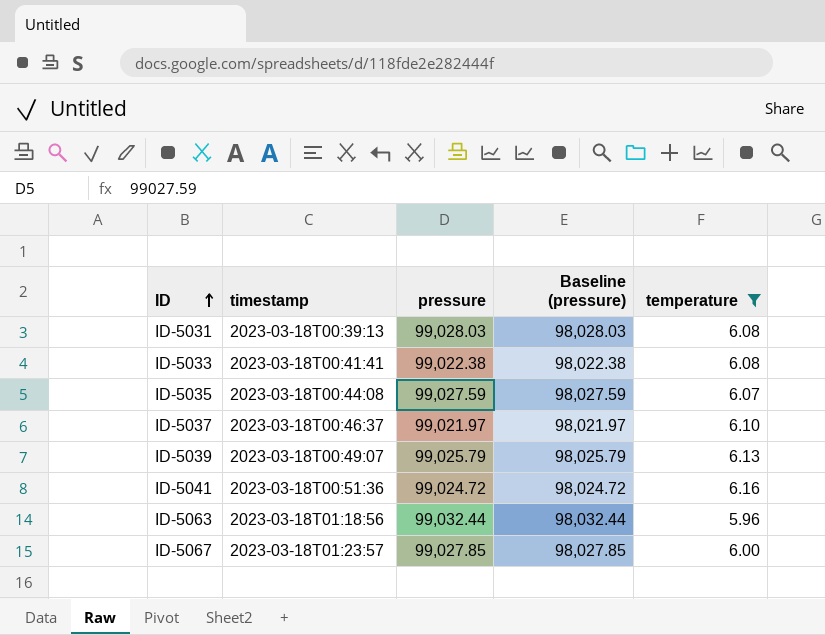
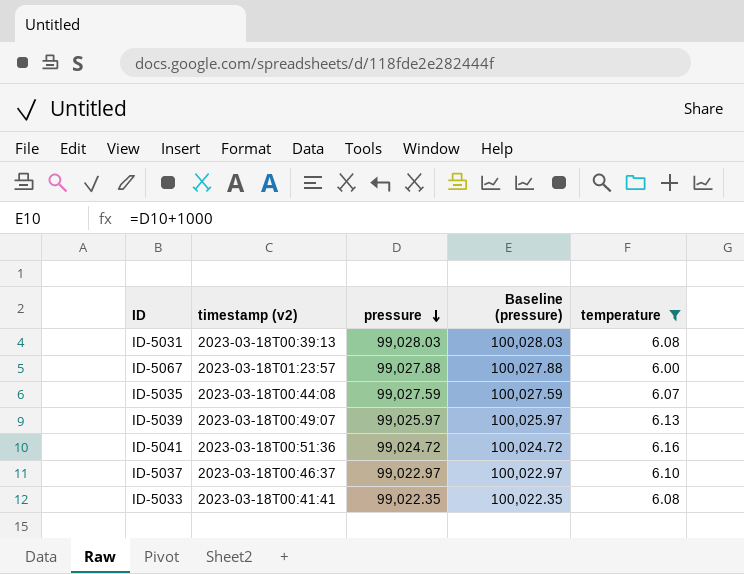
row order: ID ascending -> pressure descending
column name: timestamp -> timestamp (v2)
column Baseline (pressure) | formula: [pressure] - 1000 -> [pressure] + 1000
row ID-5063: 2023-03-18T01:18:56 | 99,032.44 | 98,032.44 | 5.96 -> none
ID-5067 | pressure: 99,027.85 -> 99,027.88
ID-5039 | pressure: 99,025.79 -> 99,025.97
ID-5037 | pressure: 99,021.97 -> 99,022.97
ID-5033 | pressure: 99,022.38 -> 99,022.35

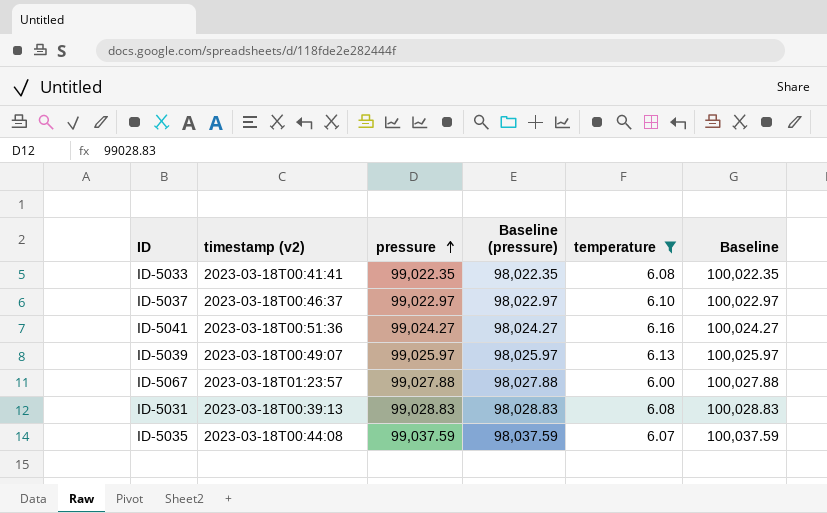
row order: pressure descending -> pressure ascending
column Baseline (pressure) | formula: [pressure] + 1000 -> [pressure] - 1000
column Baseline | formula: none -> [pressure] + 1000
ID-5041 | pressure: 99,024.72 -> 99,024.27
ID-5031 | pressure: 99,028.03 -> 99,028.83
ID-5035 | pressure: 99,027.59 -> 99,037.59

